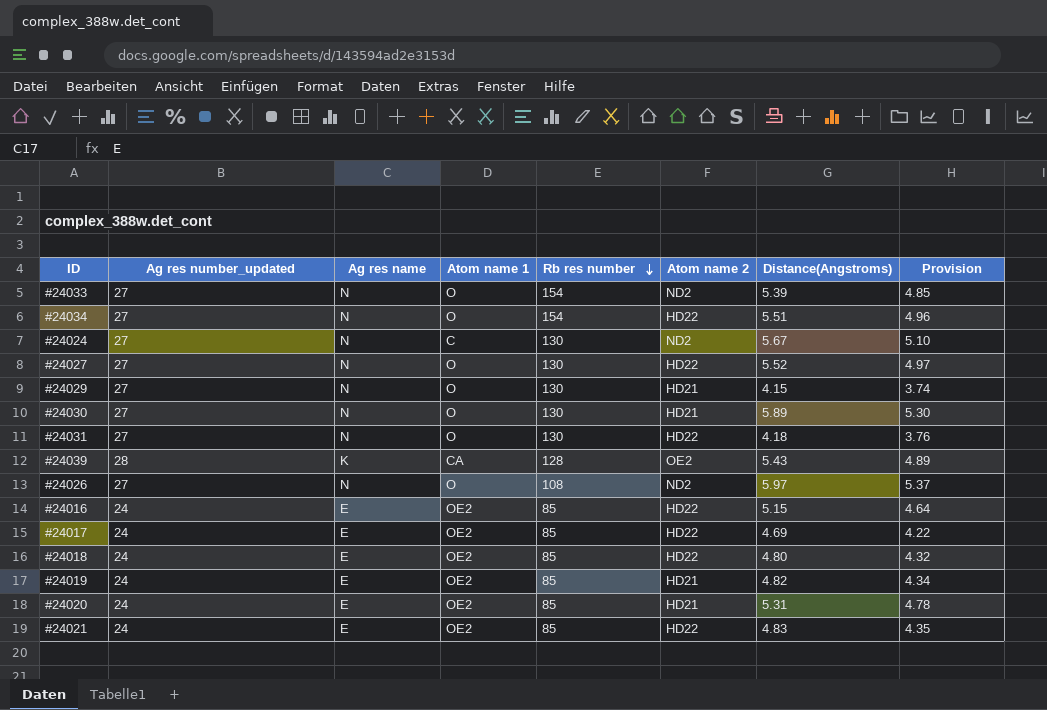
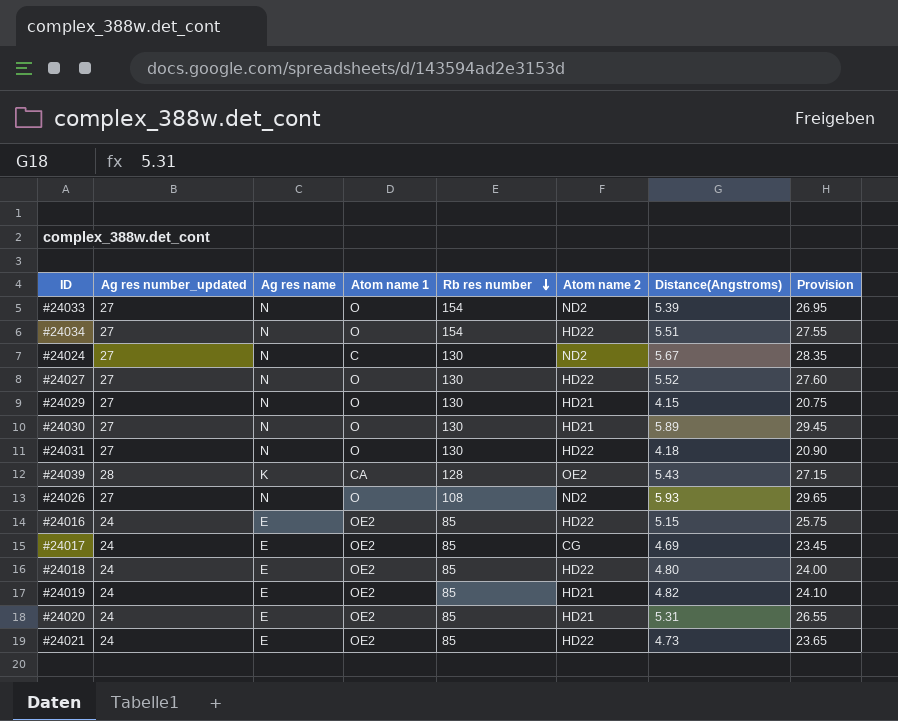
column Provision | formula: [Distance(Angstroms)] * 0.9 -> [Distance(Angstroms)] * 5
#24026 | Distance(Angstroms): 5.97 -> 5.93
#24017 | Atom name 2: HD22 -> CG
#24021 | Distance(Angstroms): 4.83 -> 4.73

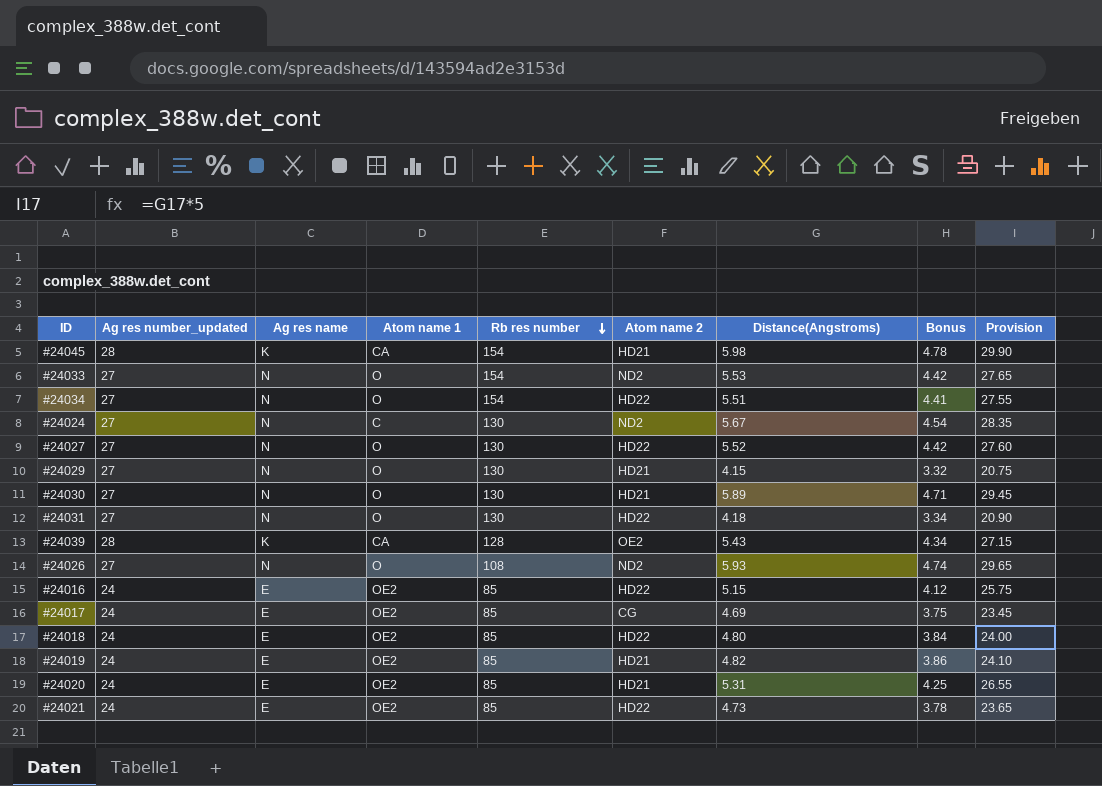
column Bonus | formula: none -> [Distance(Angstroms)] * 0.8
row #24045: none -> 28 | K | CA | 154 | HD21 | 5.98 | 4.78 | 29.90
#24033 | Distance(Angstroms): 5.39 -> 5.53
#24033 | Provision: 26.95 -> 27.65

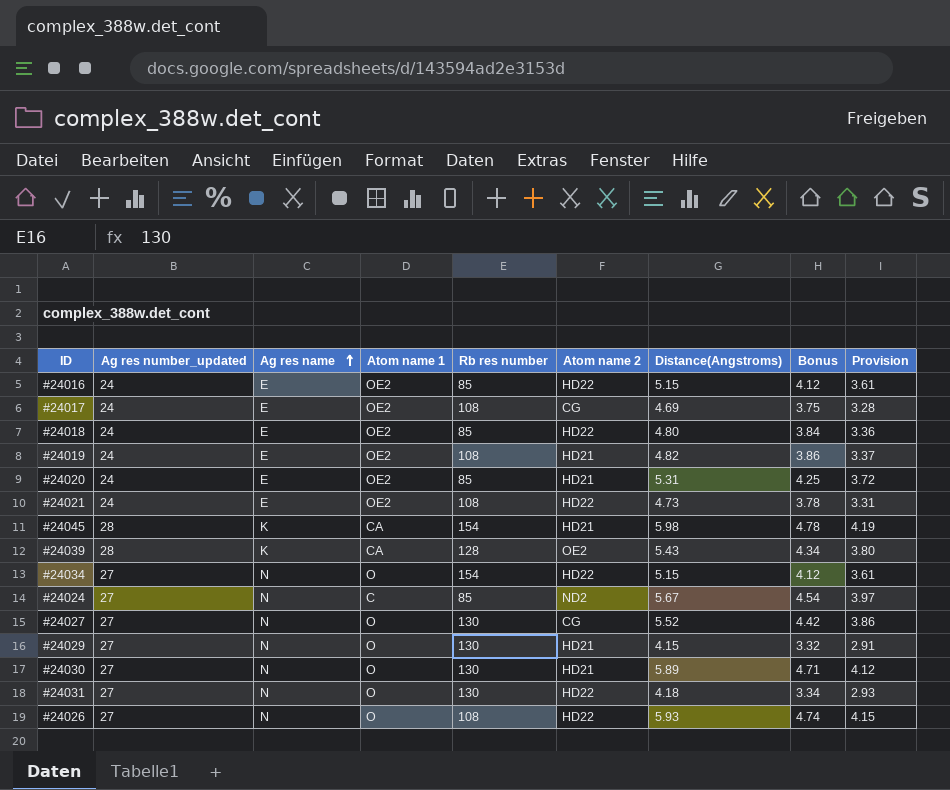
row order: Rb res number descending -> Ag res name ascending
column Provision | formula: [Distance(Angstroms)] * 5 -> [Distance(Angstroms)] * 0.7
row #24033: 27 | N | O | 154 | ND2 | 5.53 | 4.42 | 27.65 -> none
#24017 | Rb res number: 85 -> 108
#24019 | Rb res number: 85 -> 108
#24021 | Rb res number: 85 -> 108
#24034 | Distance(Angstroms): 5.51 -> 5.15
#24034 | Bonus: 4.41 -> 4.12
#24024 | Rb res number: 130 -> 85
#24027 | Atom name 2: HD22 -> CG
#24026 | Atom name 2: ND2 -> HD22

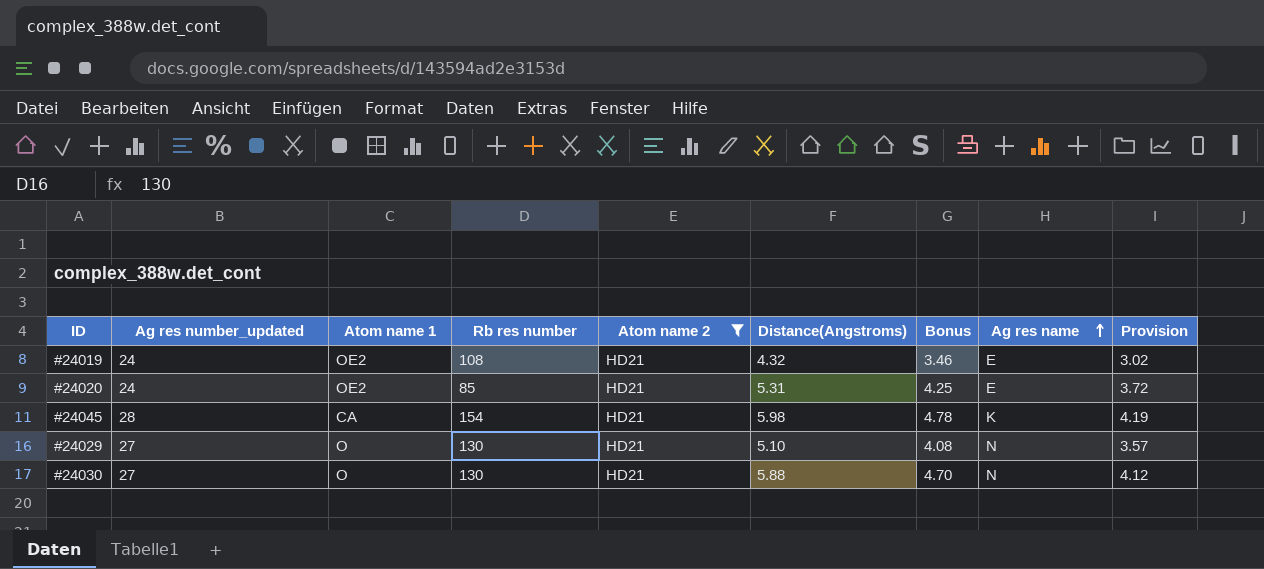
filter: none -> Atom name 2 = HD21
column Ag res name | position: 3 -> 8
#24019 | Distance(Angstroms): 4.82 -> 4.32
#24019 | Bonus: 3.86 -> 3.46
#24019 | Provision: 3.37 -> 3.02
#24029 | Distance(Angstroms): 4.15 -> 5.10
#24029 | Bonus: 3.32 -> 4.08
#24029 | Provision: 2.91 -> 3.57
#24030 | Distance(Angstroms): 5.89 -> 5.88
#24030 | Bonus: 4.71 -> 4.70

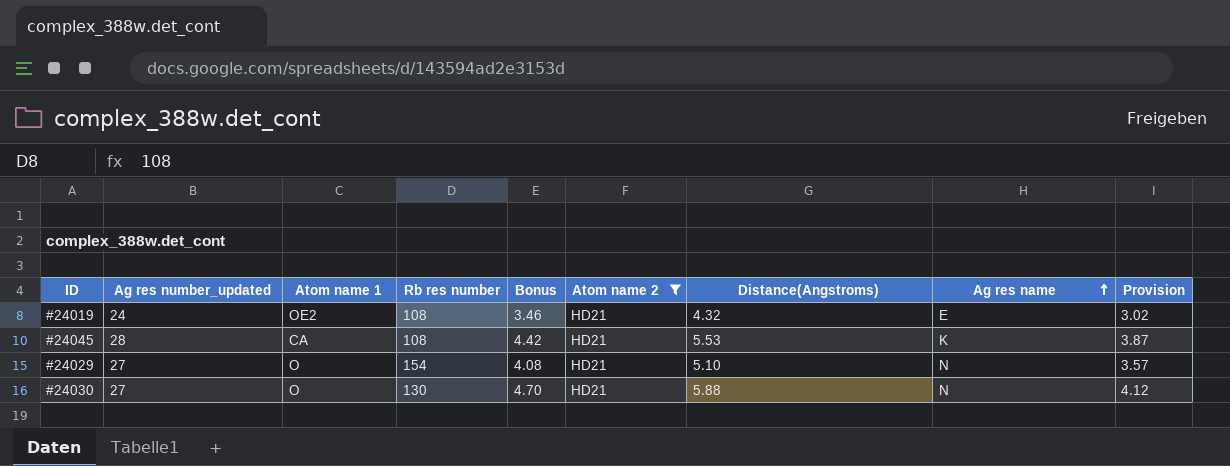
column Bonus | position: 7 -> 5
row #24020: 24 | OE2 | 85 | HD21 | 5.31 | 4.25 | E | 3.72 -> none
#24045 | Rb res number: 154 -> 108
#24045 | Bonus: 4.78 -> 4.42
#24045 | Distance(Angstroms): 5.98 -> 5.53
#24045 | Provision: 4.19 -> 3.87
#24029 | Rb res number: 130 -> 154

